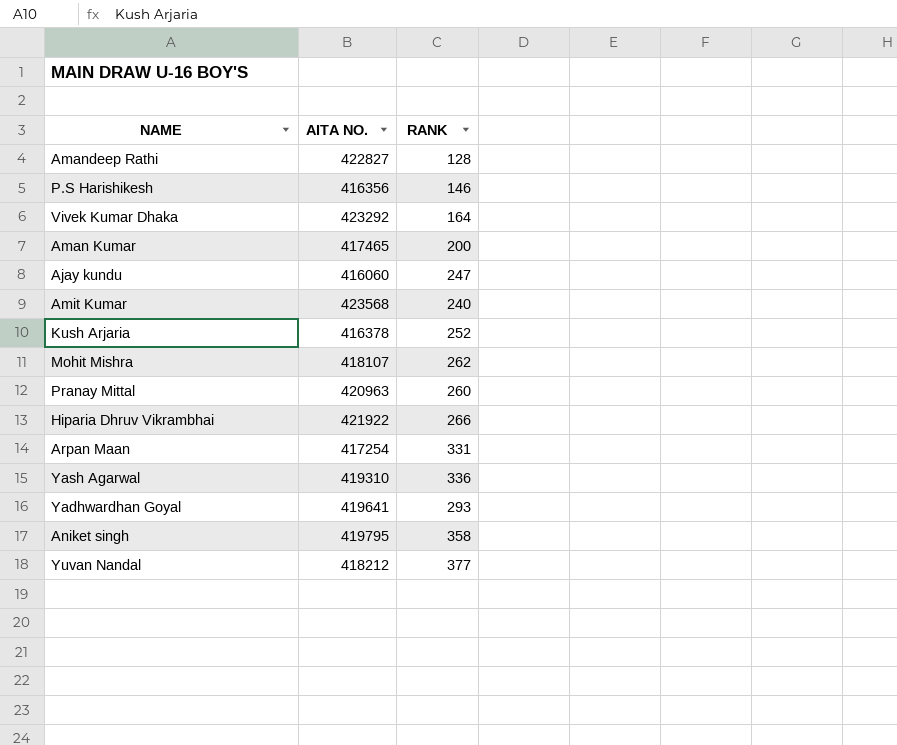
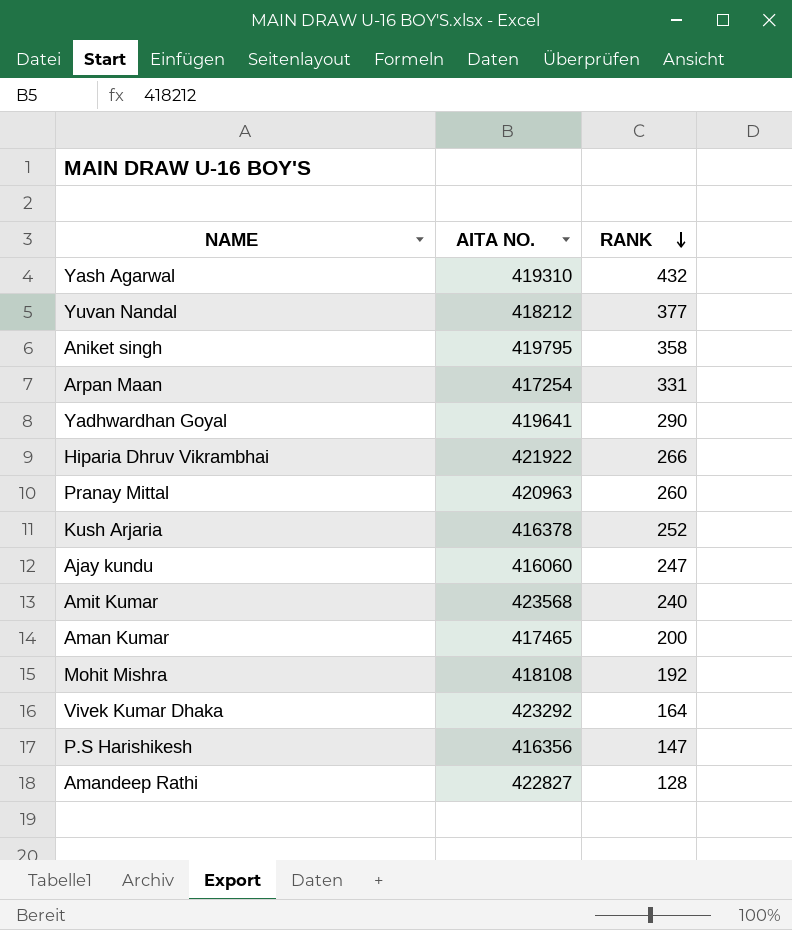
row order: none -> RANK descending
Yash Agarwal | RANK: 336 -> 432
Yadhwardhan Goyal | RANK: 293 -> 290
Mohit Mishra | AITA NO.: 418107 -> 418108
Mohit Mishra | RANK: 262 -> 192
P.S Harishikesh | RANK: 146 -> 147

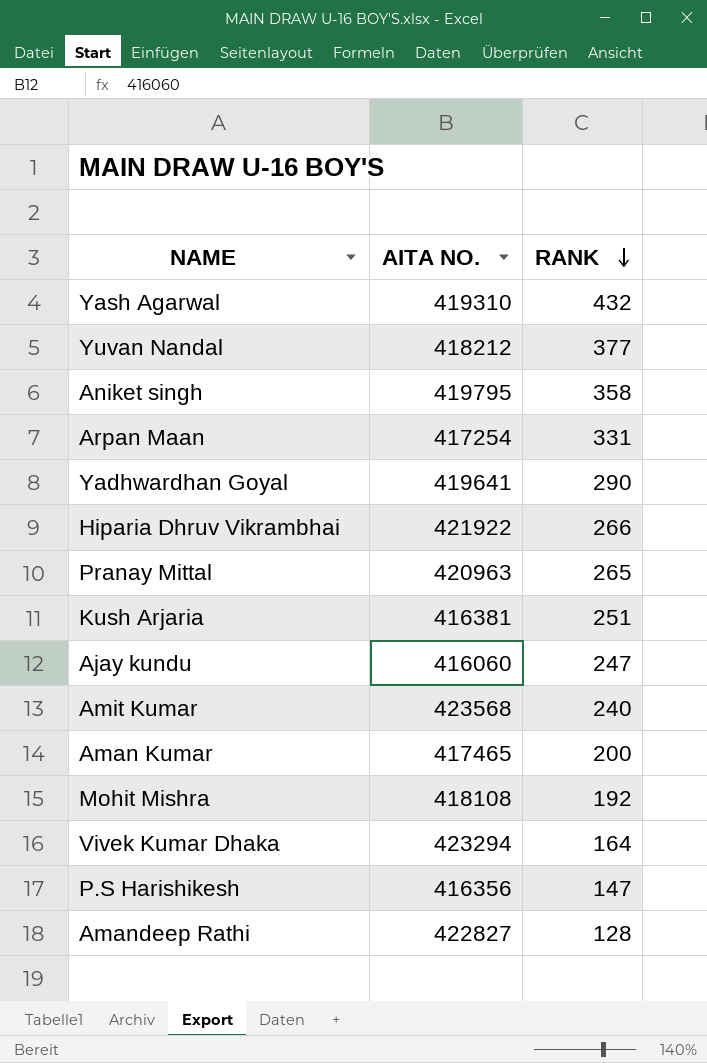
Pranay Mittal | RANK: 260 -> 265
Kush Arjaria | AITA NO.: 416378 -> 416381
Kush Arjaria | RANK: 252 -> 251
Vivek Kumar Dhaka | AITA NO.: 423292 -> 423294

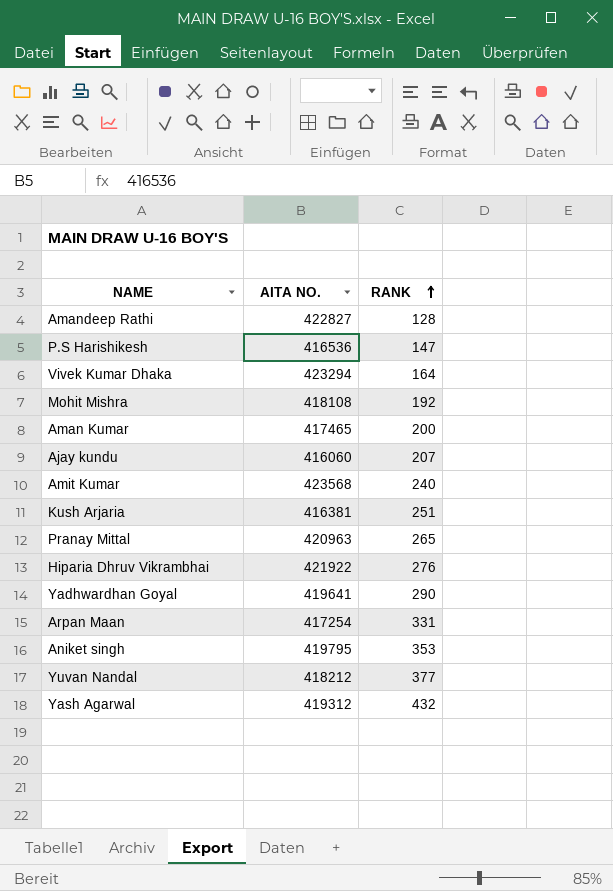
row order: RANK descending -> RANK ascending
P.S Harishikesh | AITA NO.: 416356 -> 416536
Ajay kundu | RANK: 247 -> 207
Hiparia Dhruv Vikrambhai | RANK: 266 -> 276
Aniket singh | RANK: 358 -> 353
Yash Agarwal | AITA NO.: 419310 -> 419312

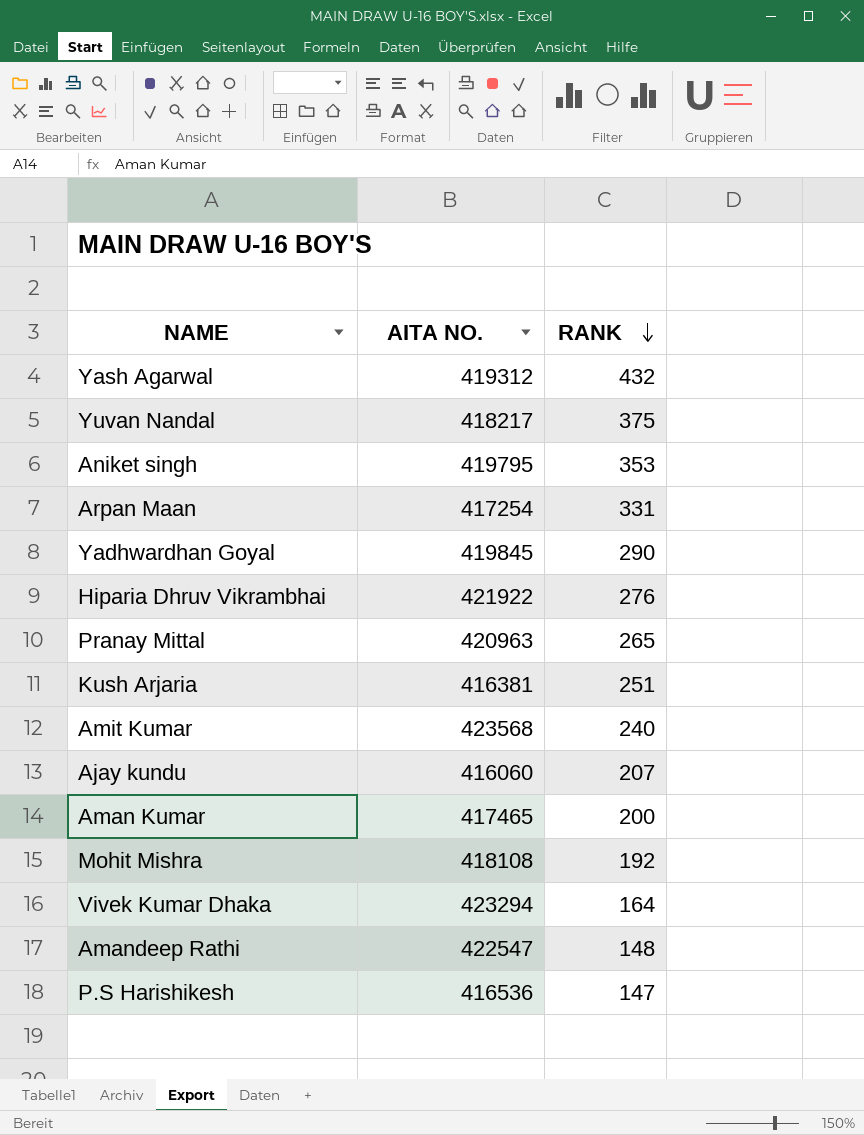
row order: RANK ascending -> RANK descending
Yuvan Nandal | AITA NO.: 418212 -> 418217
Yuvan Nandal | RANK: 377 -> 375
Yadhwardhan Goyal | AITA NO.: 419641 -> 419845
Amandeep Rathi | AITA NO.: 422827 -> 422547
Amandeep Rathi | RANK: 128 -> 148

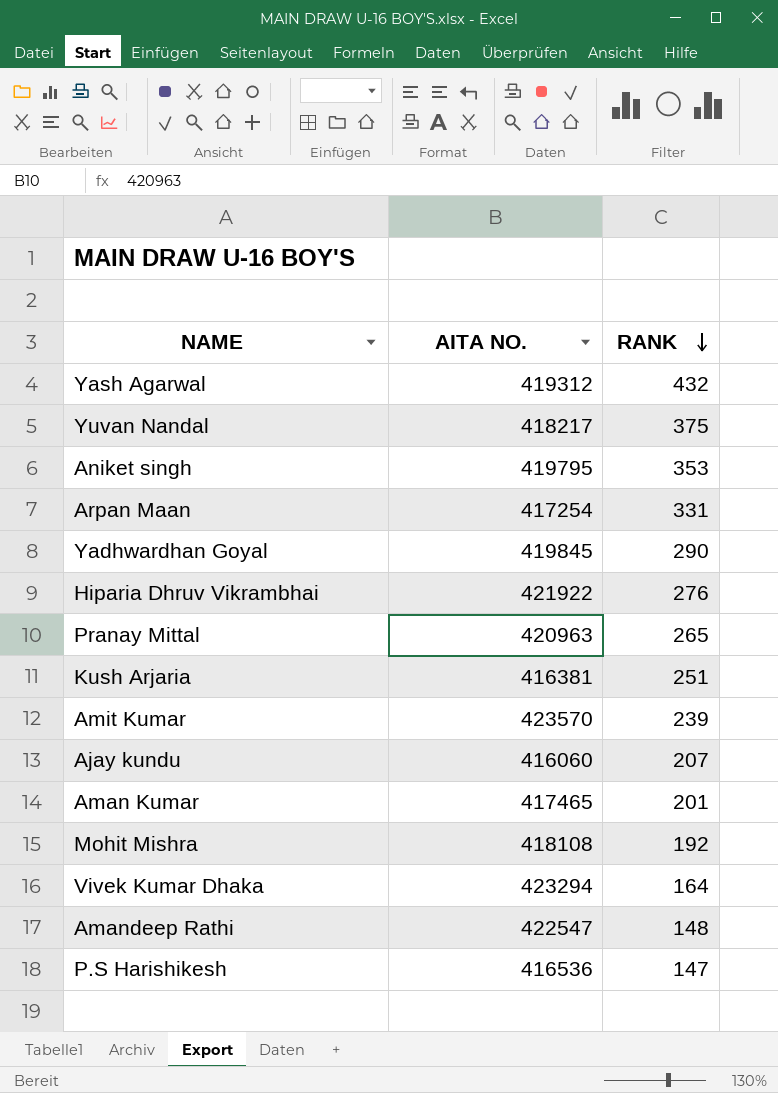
Amit Kumar | AITA NO.: 423568 -> 423570
Amit Kumar | RANK: 240 -> 239
Aman Kumar | RANK: 200 -> 201

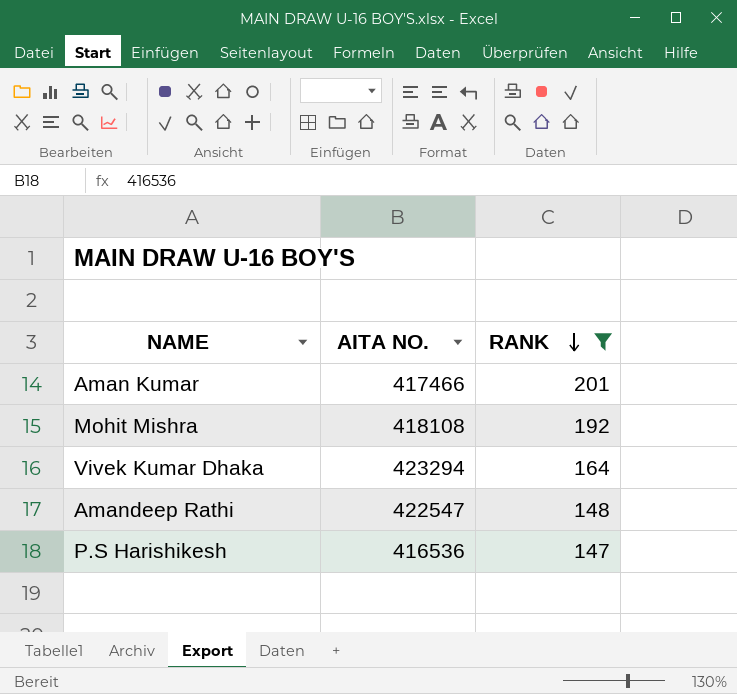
filter: none -> RANK <= 201
Aman Kumar | AITA NO.: 417465 -> 417466

